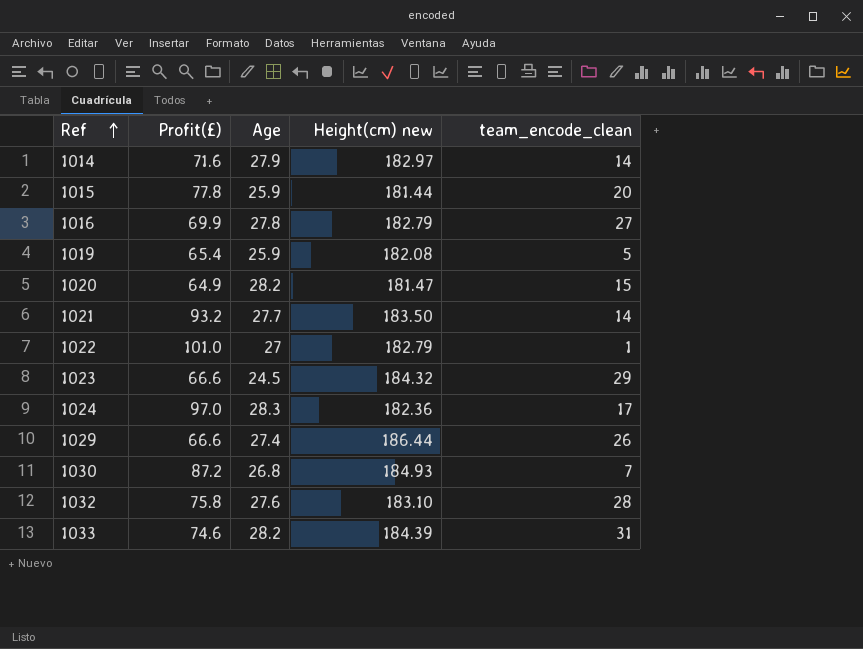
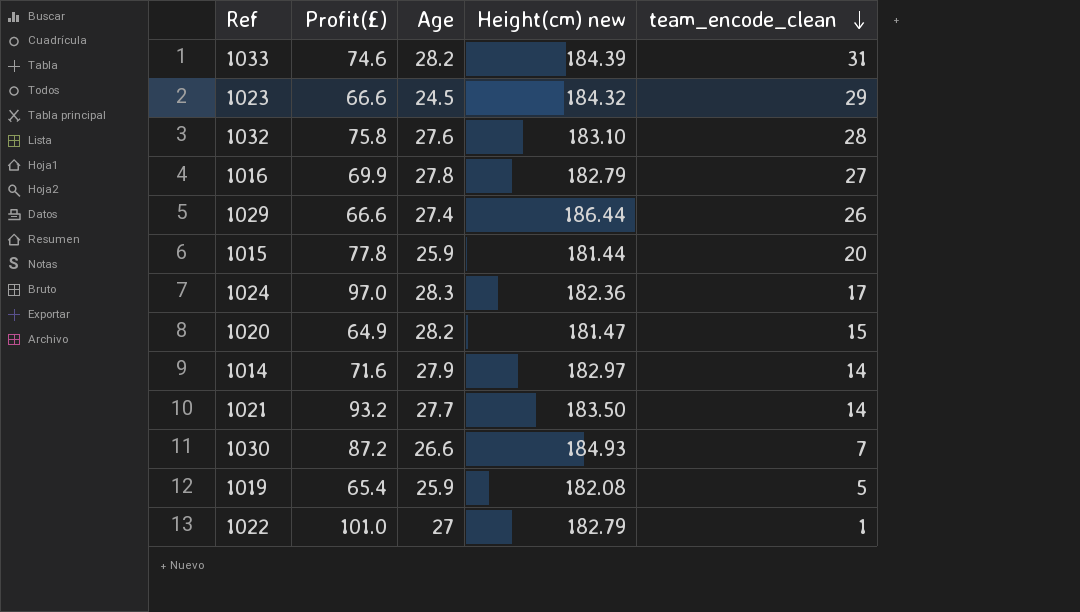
row order: Ref ascending -> team_encode_clean descending
1030 | Age: 26.8 -> 26.6

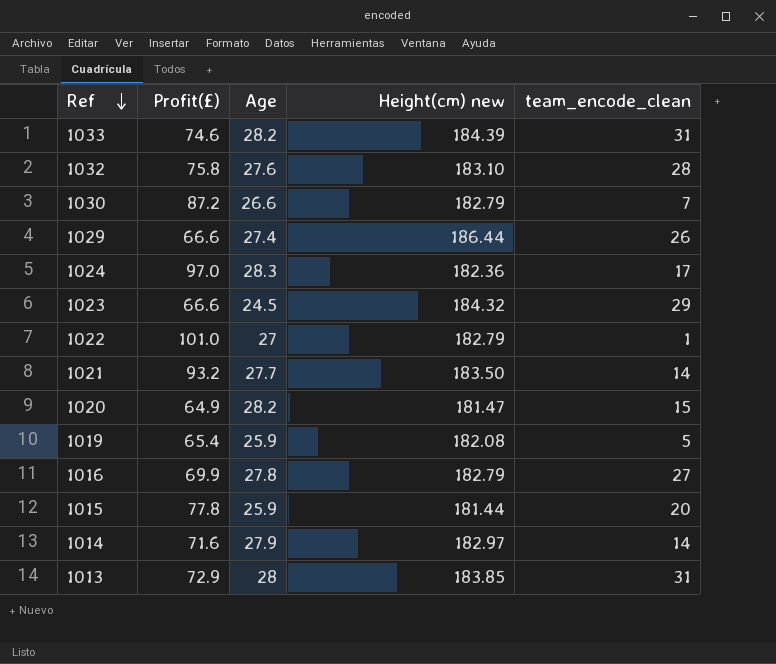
row order: team_encode_clean descending -> Ref descending
1030 | Height(cm) new: 184.93 -> 182.79
row 1013: none -> 72.9 | 28 | 183.85 | 31

